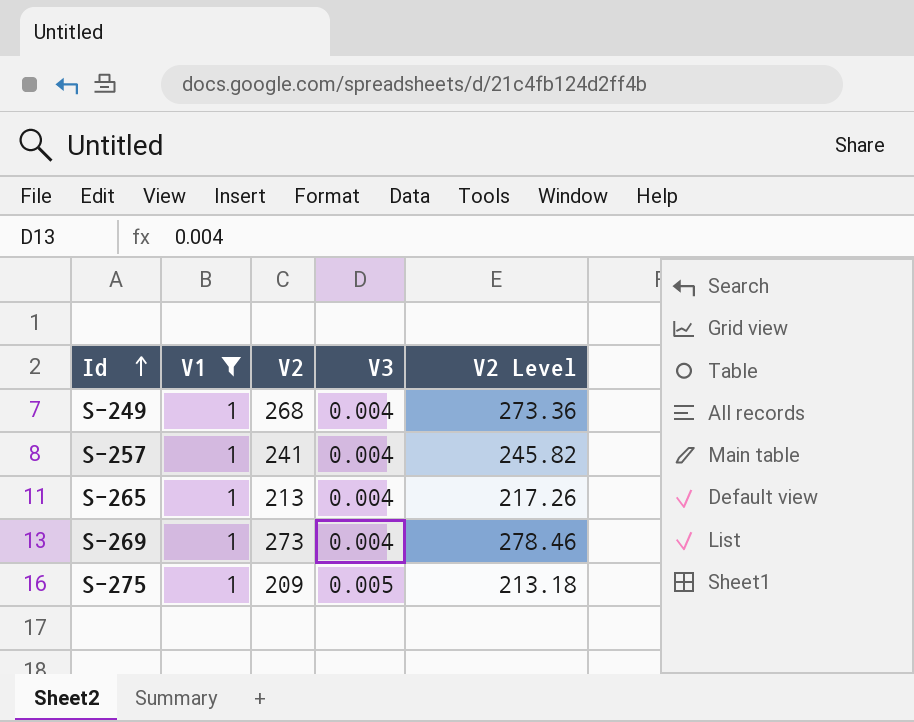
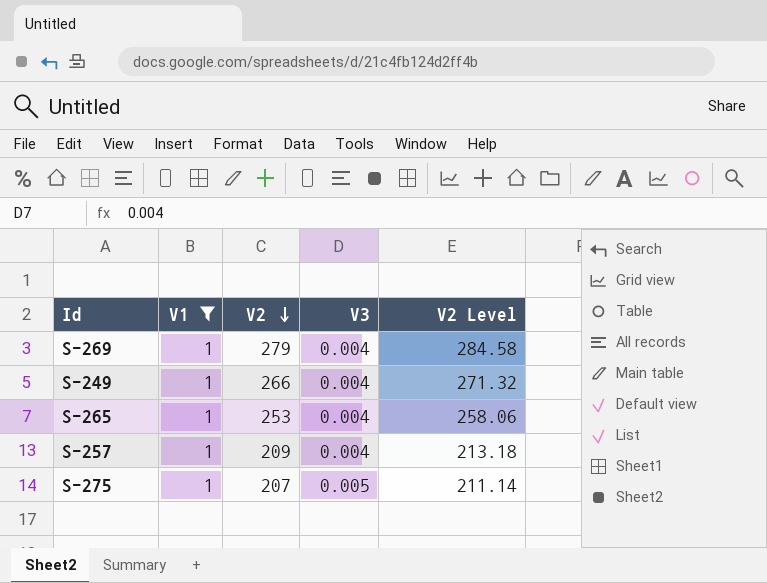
row order: Id ascending -> V2 descending
S-269 | V2: 273 -> 279
S-269 | V2 Level: 278.46 -> 284.58
S-249 | V2: 268 -> 266
S-249 | V2 Level: 273.36 -> 271.32
S-265 | V2: 213 -> 253
S-265 | V2 Level: 217.26 -> 258.06
S-257 | V2: 241 -> 209
S-257 | V2 Level: 245.82 -> 213.18
S-275 | V2: 209 -> 207
S-275 | V2 Level: 213.18 -> 211.14

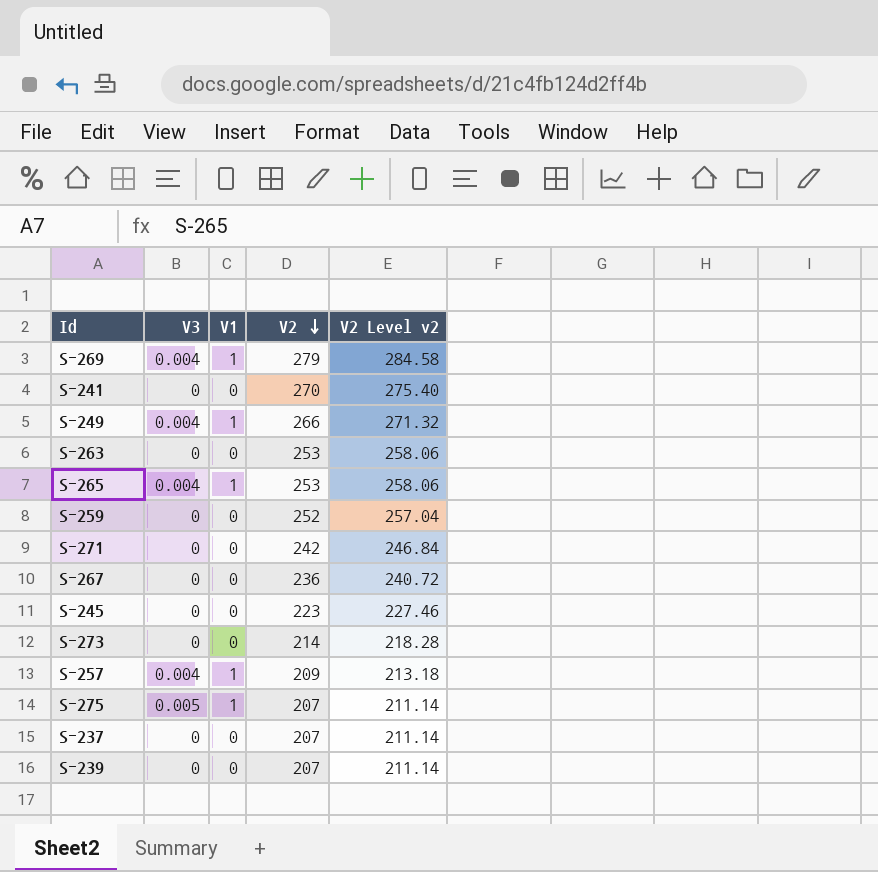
filter: V1 = 1 -> none
column V3 | position: 4 -> 2
column name: V2 Level -> V2 Level v2

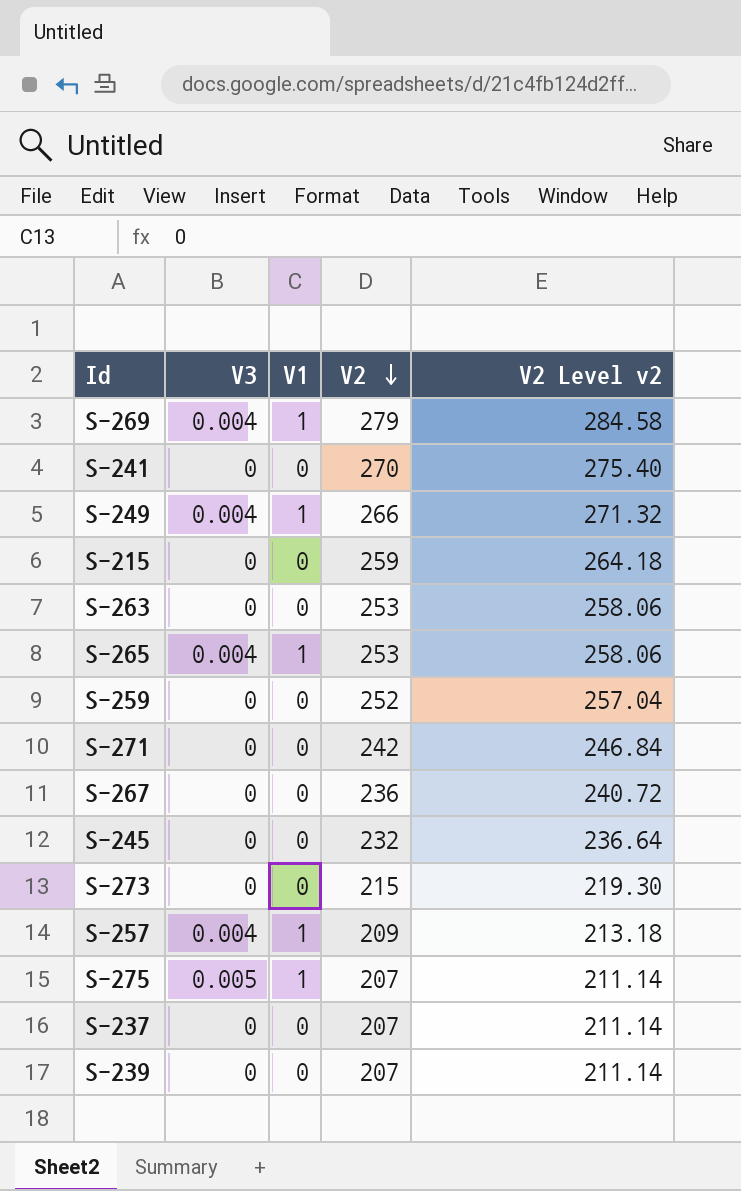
row S-215: none -> 0 | 0 | 259 | 264.18
S-245 | V2: 223 -> 232
S-245 | V2 Level v2: 227.46 -> 236.64
S-273 | V2: 214 -> 215
S-273 | V2 Level v2: 218.28 -> 219.30

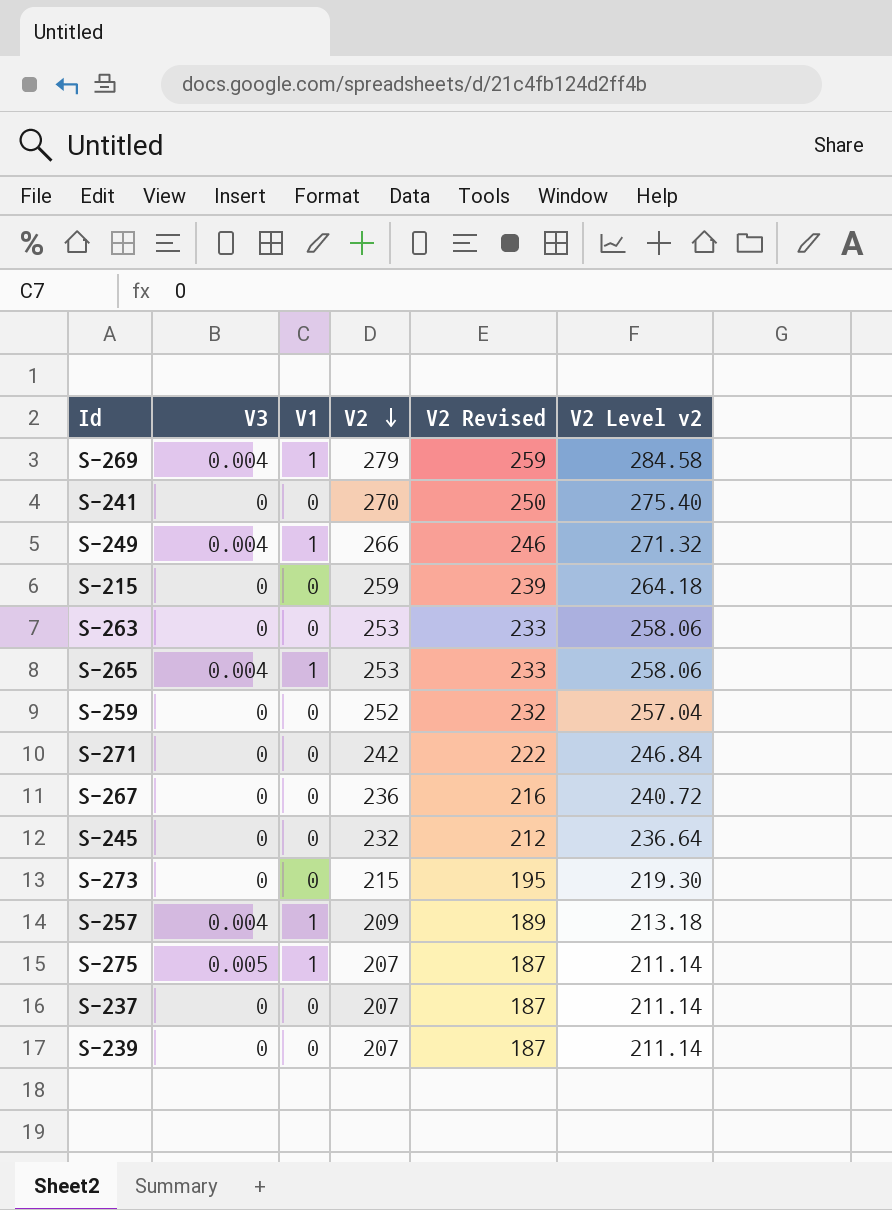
column V2 Revised | formula: none -> [V2] - 20

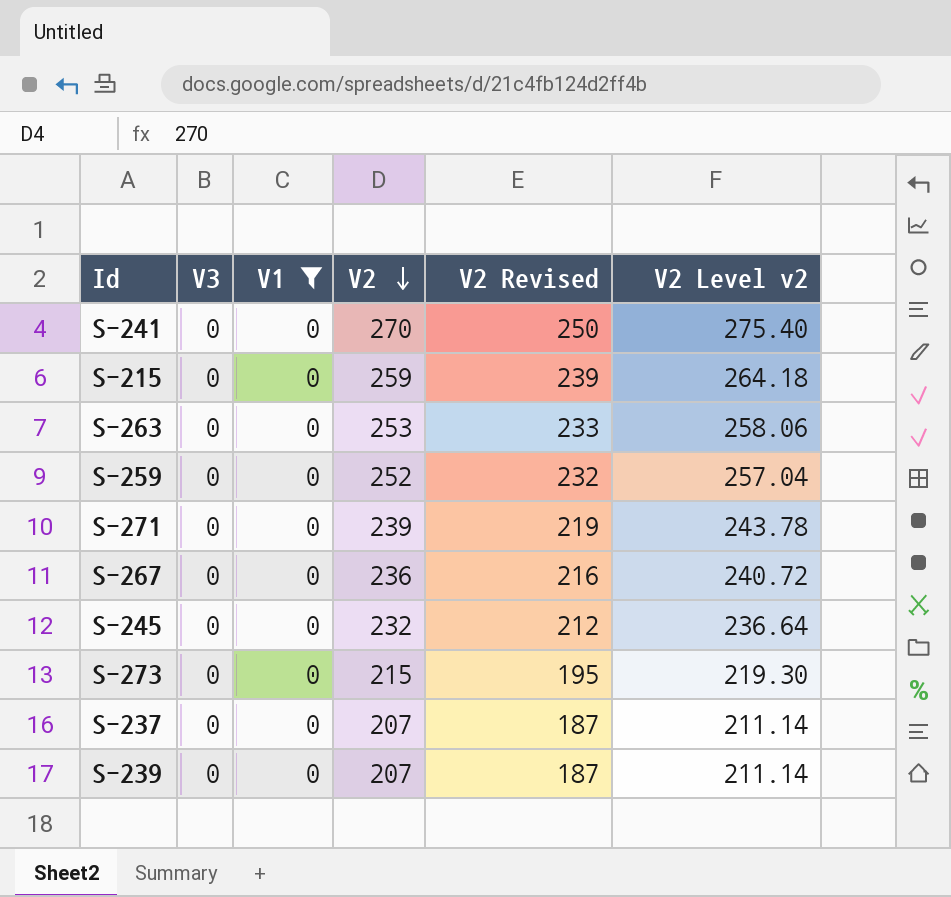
filter: none -> V1 = 0
S-271 | V2: 242 -> 239
S-271 | V2 Revised: 222 -> 219
S-271 | V2 Level v2: 246.84 -> 243.78

